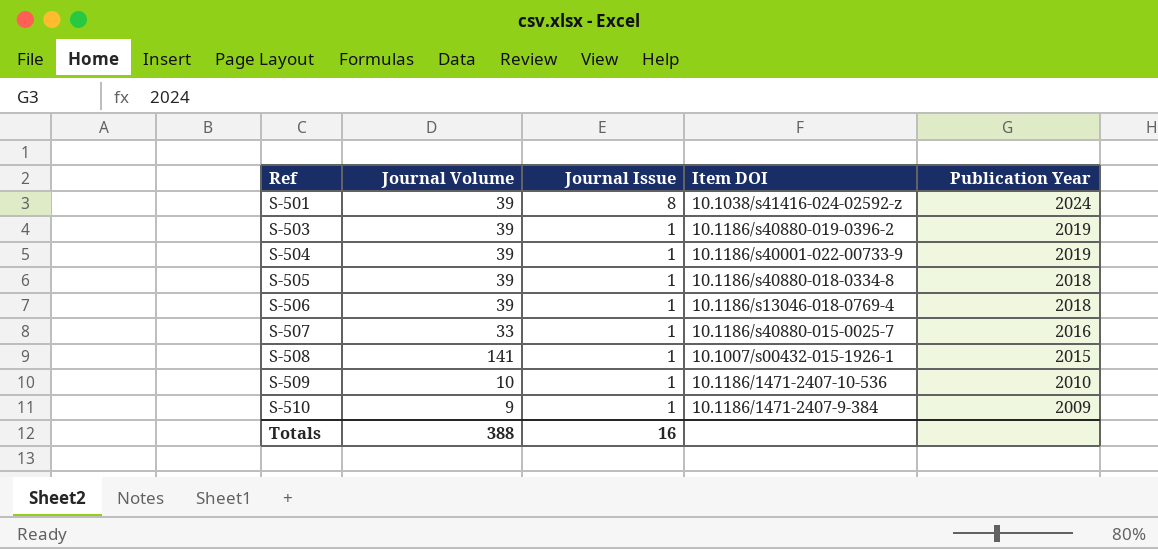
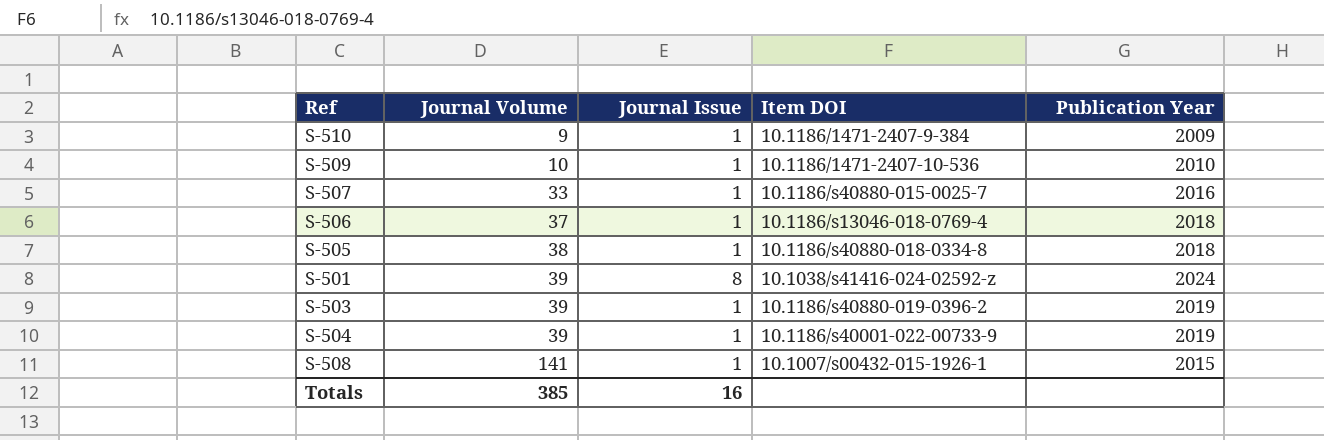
row order: Ref ascending -> Journal Volume ascending
S-506 | Journal Volume: 39 -> 37
S-505 | Journal Volume: 39 -> 38
Totals | Journal Volume: 388 -> 385

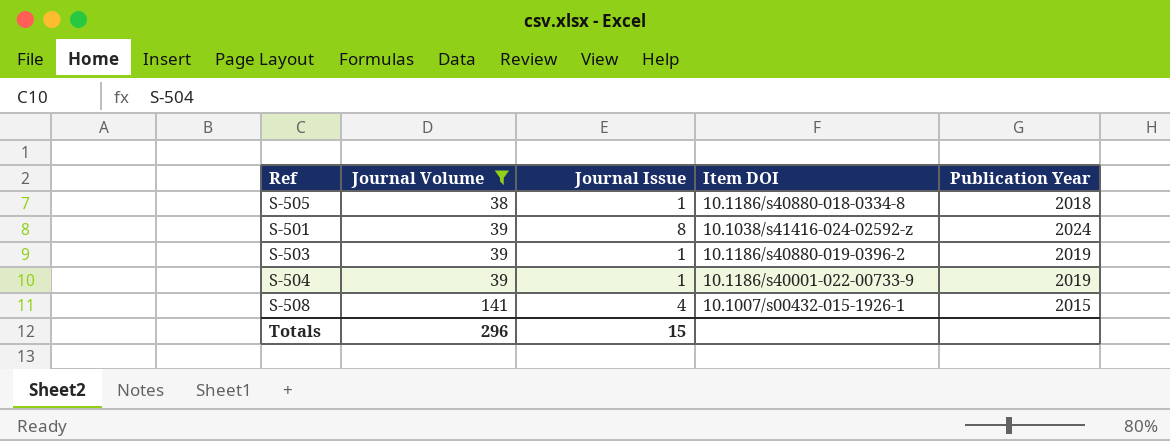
filter: none -> Journal Volume >= 38
S-508 | Journal Issue: 1 -> 4
Totals | Journal Volume: 385 -> 296
Totals | Journal Issue: 16 -> 15

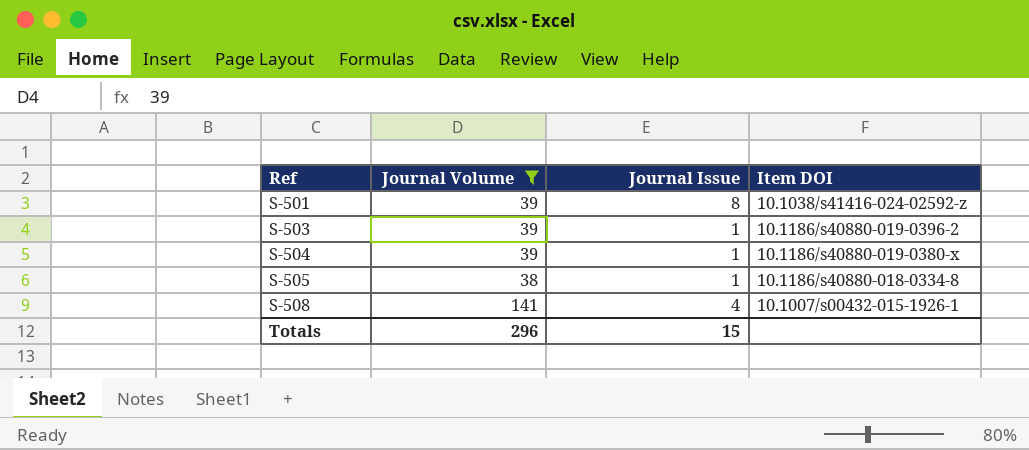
row order: Journal Volume ascending -> Ref ascending
column Publication Year | position: 5 -> none
S-504 | Item DOI: 10.1186/s40001-022-00733-9 -> 10.1186/s40880-019-0380-x

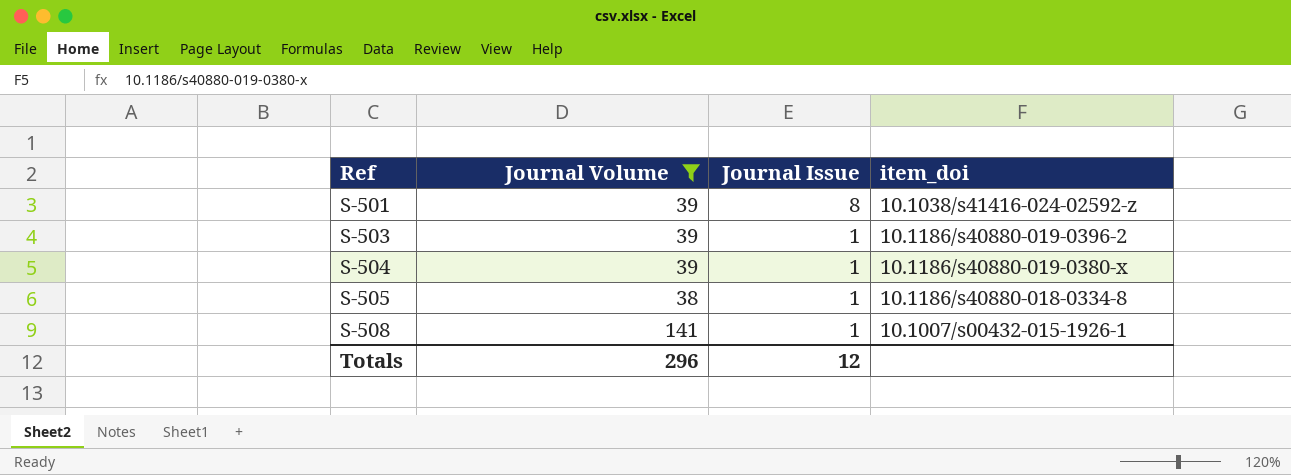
column name: Item DOI -> item_doi
S-508 | Journal Issue: 4 -> 1
Totals | Journal Issue: 15 -> 12

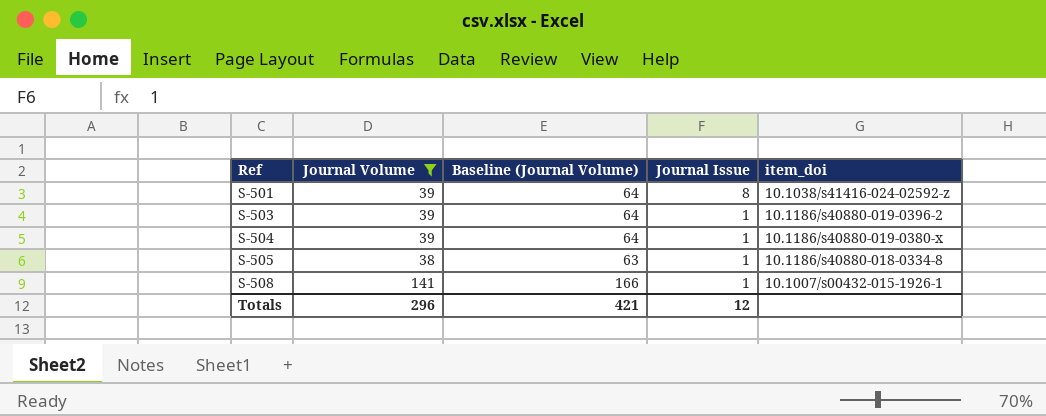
column Baseline (Journal Volume) | formula: none -> [Journal Volume] + 25

